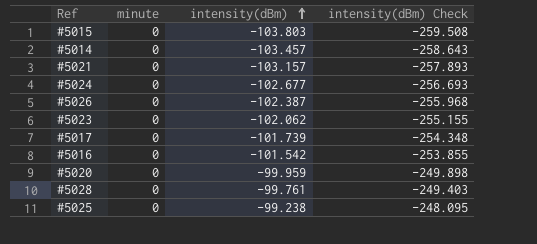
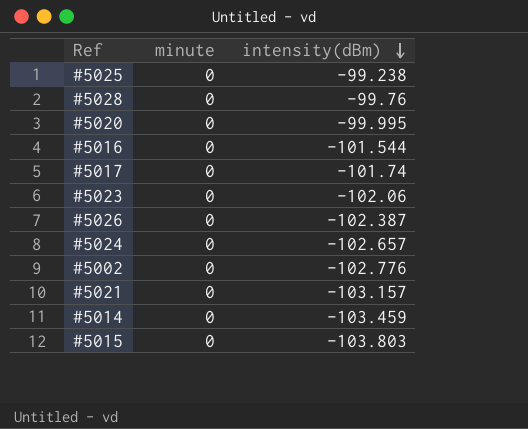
row order: intensity(dBm) ascending -> intensity(dBm) descending
column intensity(dBm) Check | formula: [intensity(dBm)] * 2.5 -> none
#5028 | intensity(dBm): -99.761 -> -99.76
#5020 | intensity(dBm): -99.959 -> -99.995
#5016 | intensity(dBm): -101.542 -> -101.544
#5017 | intensity(dBm): -101.739 -> -101.74
#5023 | intensity(dBm): -102.062 -> -102.06
#5024 | intensity(dBm): -102.677 -> -102.657
row #5002: none -> 0 | -102.776
#5014 | intensity(dBm): -103.457 -> -103.459

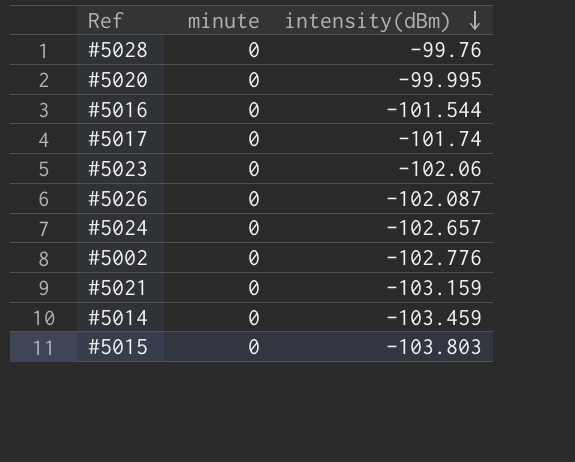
row #5025: 0 | -99.238 -> none
#5026 | intensity(dBm): -102.387 -> -102.087
#5021 | intensity(dBm): -103.157 -> -103.159

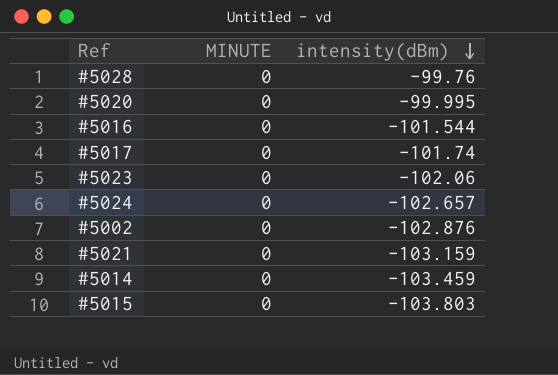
column name: minute -> MINUTE
row #5026: 0 | -102.087 -> none
#5002 | intensity(dBm): -102.776 -> -102.876

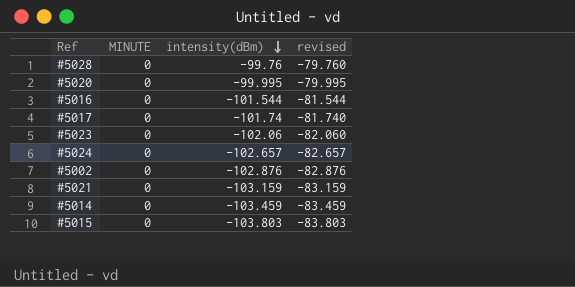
column revised | formula: none -> [intensity(dBm)] + 20

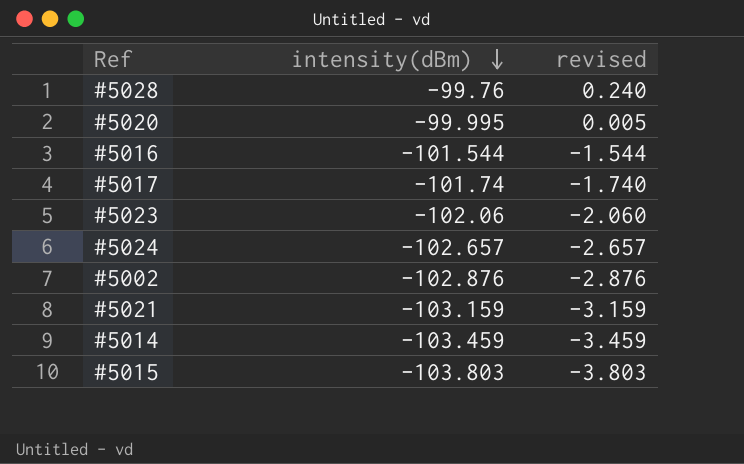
column MINUTE | position: 2 -> none
column revised | formula: [intensity(dBm)] + 20 -> [intensity(dBm)] + 100

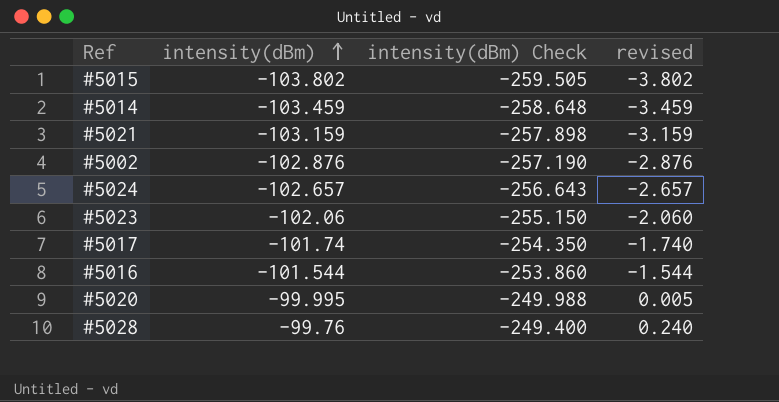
row order: intensity(dBm) descending -> intensity(dBm) ascending
column intensity(dBm) Check | formula: none -> [intensity(dBm)] * 2.5
#5015 | intensity(dBm): -103.803 -> -103.802
#5015 | revised: -3.803 -> -3.802

